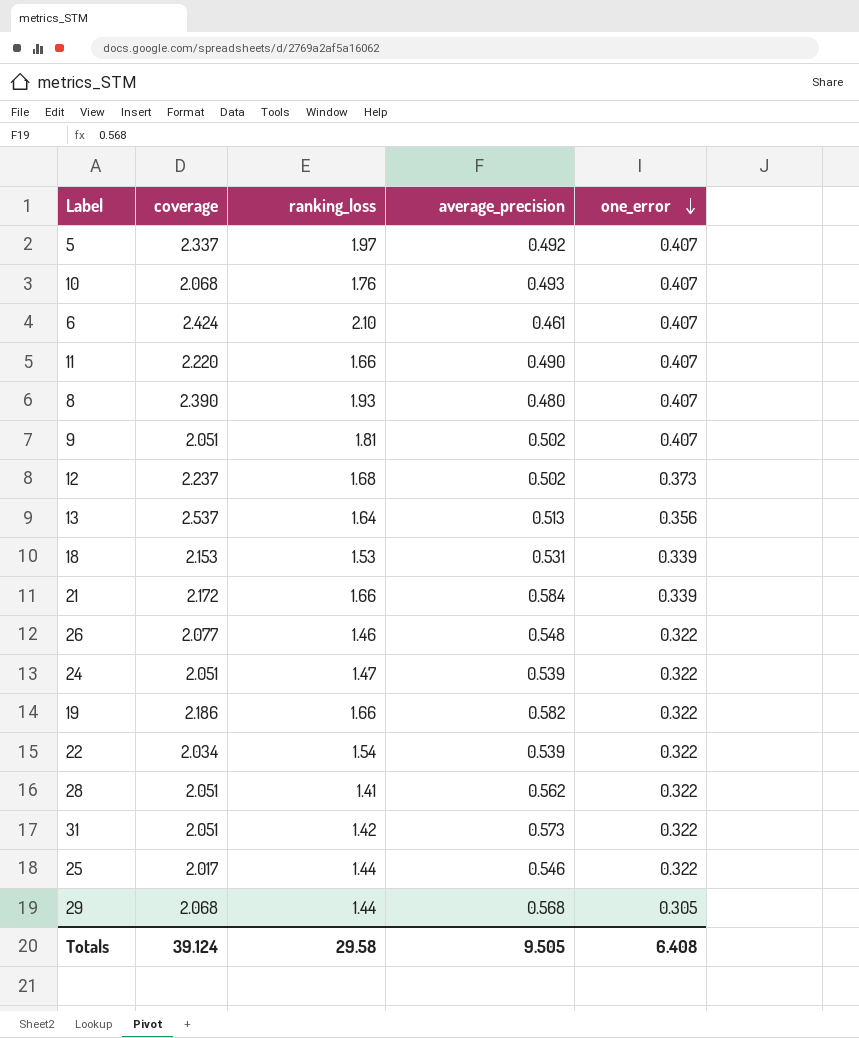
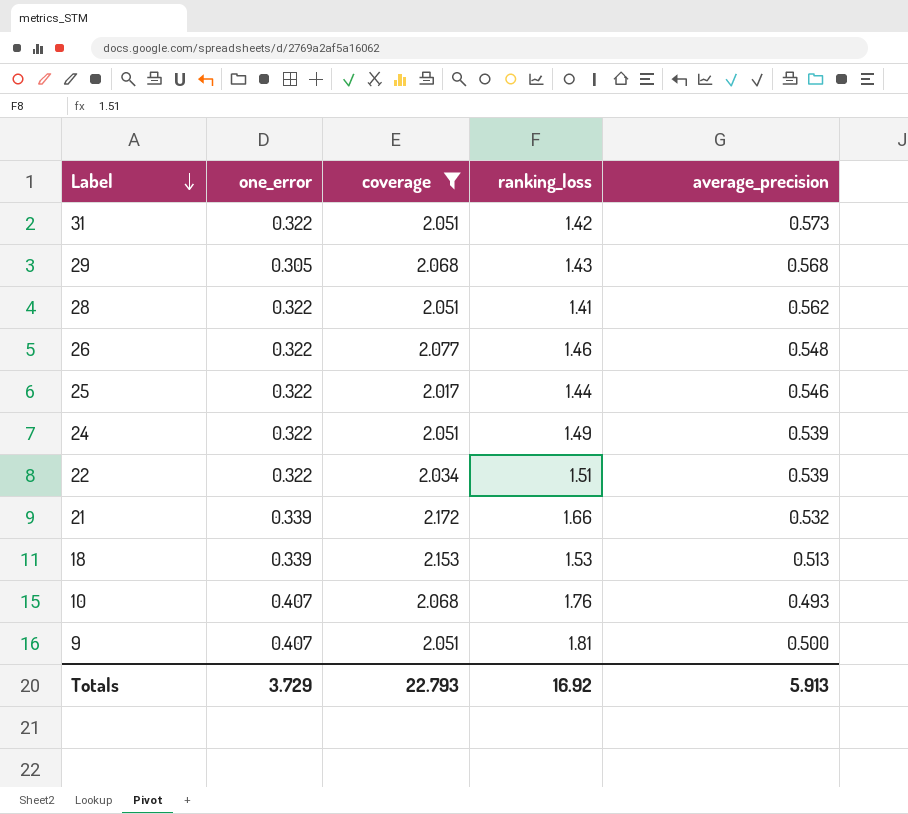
filter: none -> coverage <= 2.172
row order: one_error descending -> Label descending
column one_error | position: 5 -> 2
29 | ranking_loss: 1.44 -> 1.43
24 | ranking_loss: 1.47 -> 1.49
22 | ranking_loss: 1.54 -> 1.51
21 | average_precision: 0.584 -> 0.532
18 | average_precision: 0.531 -> 0.513
9 | average_precision: 0.502 -> 0.500
Totals | one_error: 6.408 -> 3.729
Totals | coverage: 39.124 -> 22.793
Totals | ranking_loss: 29.58 -> 16.92
Totals | average_precision: 9.505 -> 5.913

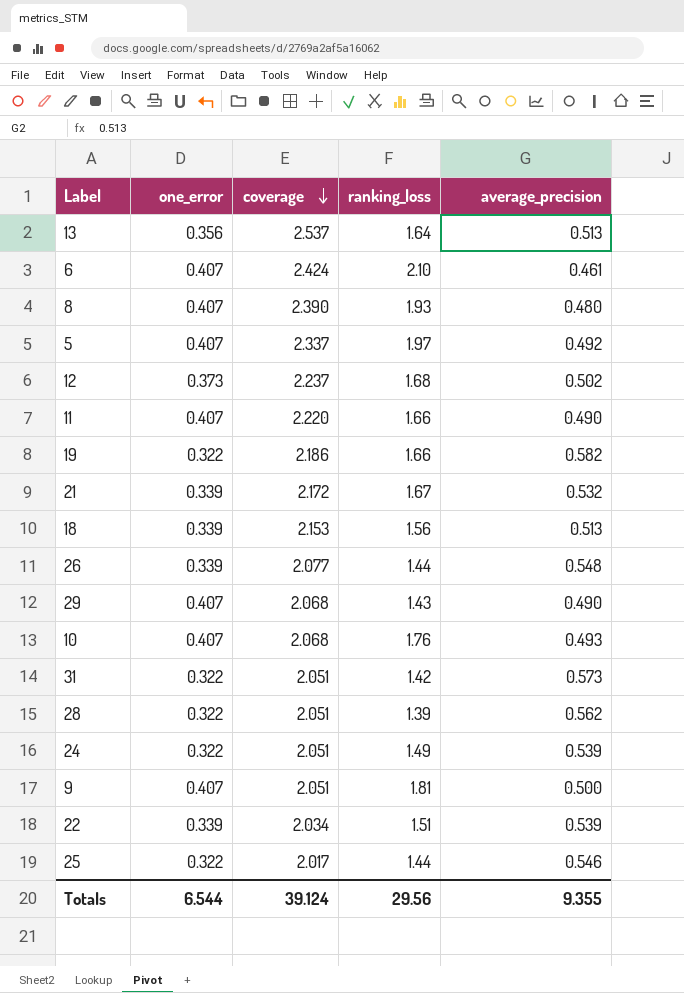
filter: coverage <= 2.172 -> none
row order: Label descending -> coverage descending
21 | ranking_loss: 1.66 -> 1.67
18 | ranking_loss: 1.53 -> 1.56
26 | one_error: 0.322 -> 0.339
26 | ranking_loss: 1.46 -> 1.44
29 | one_error: 0.305 -> 0.407
29 | average_precision: 0.568 -> 0.490
28 | ranking_loss: 1.41 -> 1.39
22 | one_error: 0.322 -> 0.339
Totals | one_error: 3.729 -> 6.544
Totals | coverage: 22.793 -> 39.124
Totals | ranking_loss: 16.92 -> 29.56
Totals | average_precision: 5.913 -> 9.355

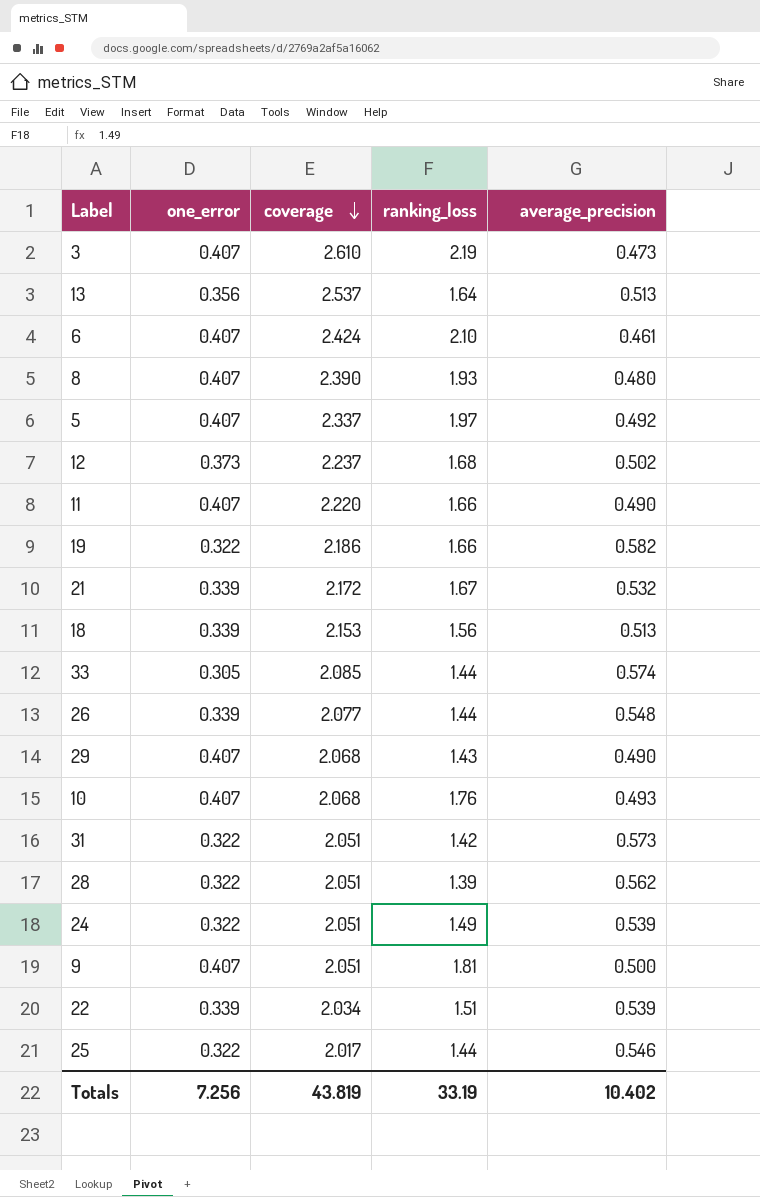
row 3: none -> 0.407 | 2.610 | 2.19 | 0.473
row 33: none -> 0.305 | 2.085 | 1.44 | 0.574
Totals | one_error: 6.544 -> 7.256
Totals | coverage: 39.124 -> 43.819
Totals | ranking_loss: 29.56 -> 33.19
Totals | average_precision: 9.355 -> 10.402

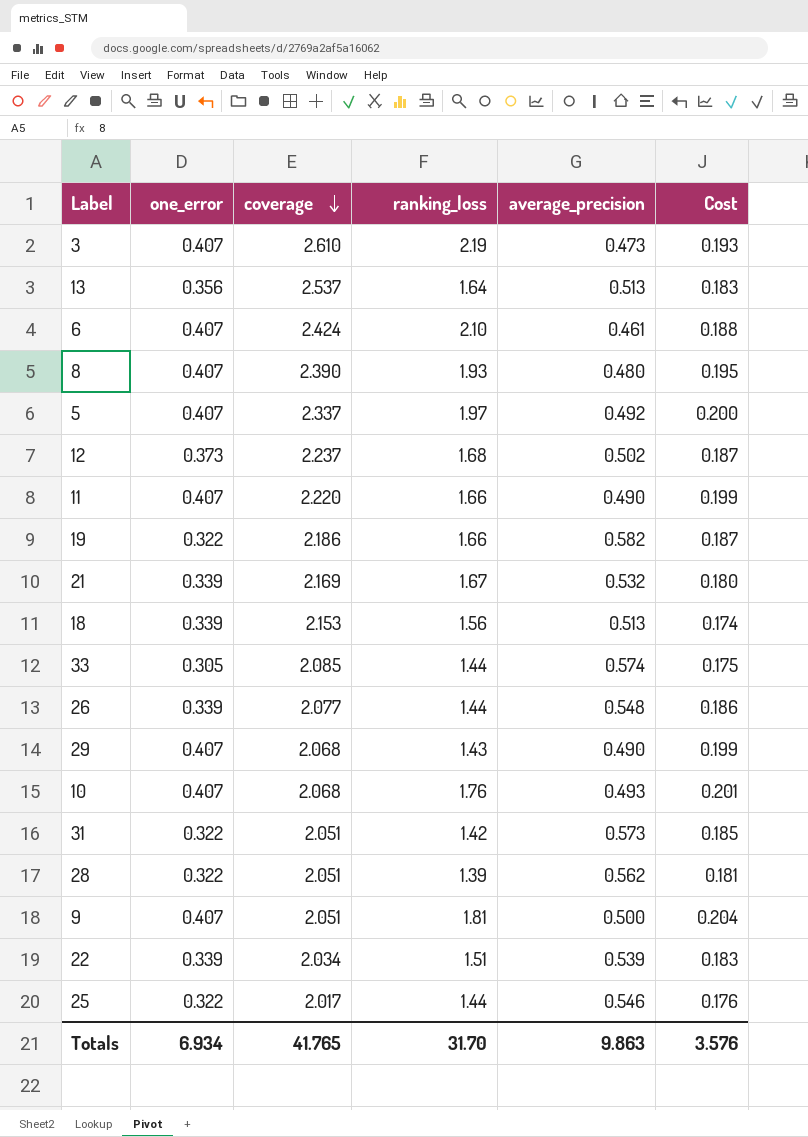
column Cost | formula: none -> [one_error] * [average_precision]
row 24: 0.322 | 2.051 | 1.49 | 0.539 -> none
21 | coverage: 2.172 -> 2.169
Totals | one_error: 7.256 -> 6.934
Totals | coverage: 43.819 -> 41.765
Totals | ranking_loss: 33.19 -> 31.70
Totals | average_precision: 10.402 -> 9.863

